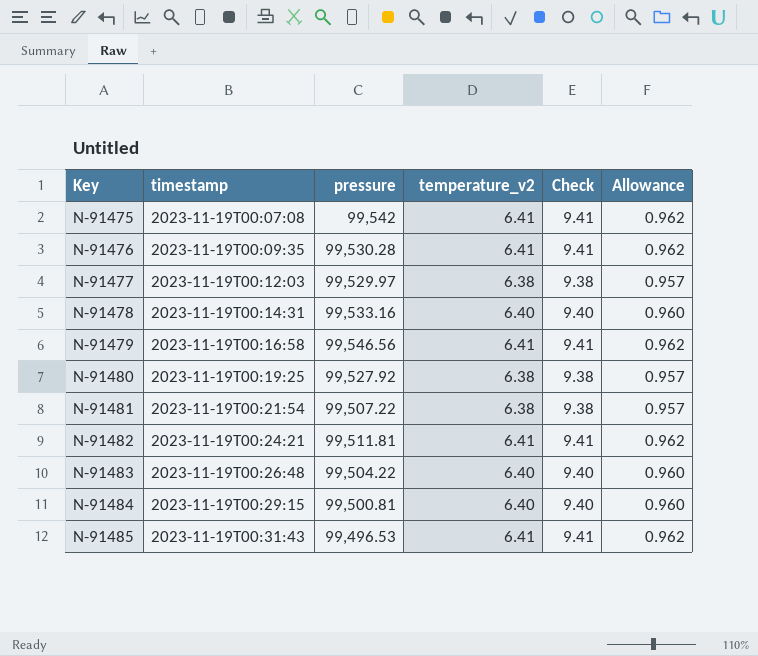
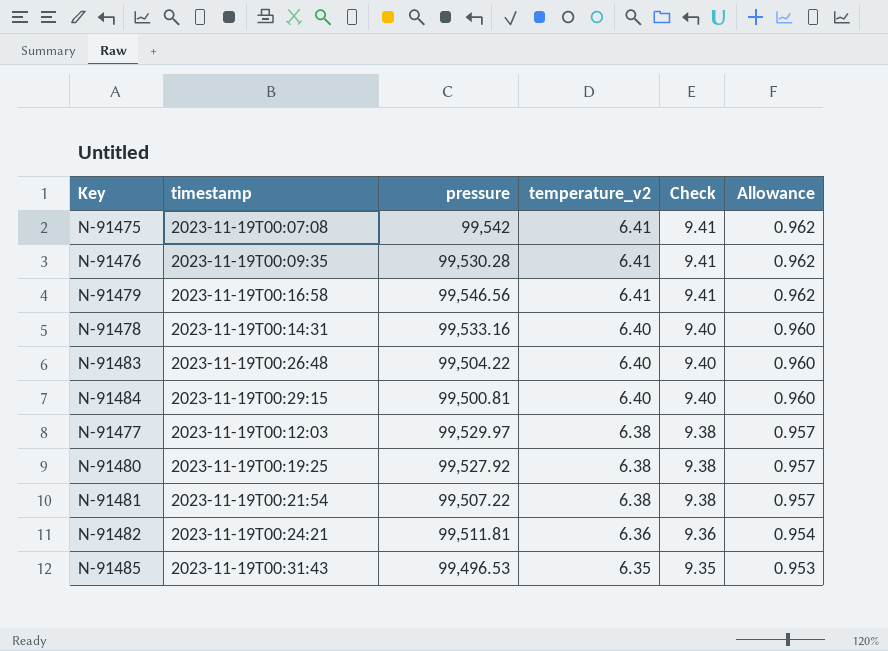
row order: Key ascending -> temperature_v2 descending
N-91482 | temperature_v2: 6.41 -> 6.36
N-91482 | Check: 9.41 -> 9.36
N-91482 | Allowance: 0.962 -> 0.954
N-91485 | temperature_v2: 6.41 -> 6.35
N-91485 | Check: 9.41 -> 9.35
N-91485 | Allowance: 0.962 -> 0.953

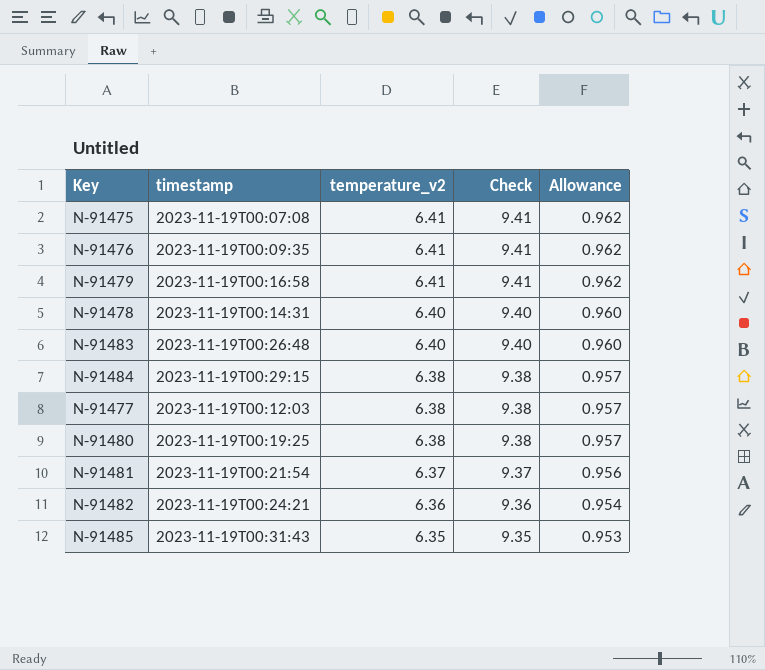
column pressure | position: 3 -> none
N-91484 | temperature_v2: 6.40 -> 6.38
N-91484 | Check: 9.40 -> 9.38
N-91484 | Allowance: 0.960 -> 0.957
N-91481 | temperature_v2: 6.38 -> 6.37
N-91481 | Check: 9.38 -> 9.37
N-91481 | Allowance: 0.957 -> 0.956

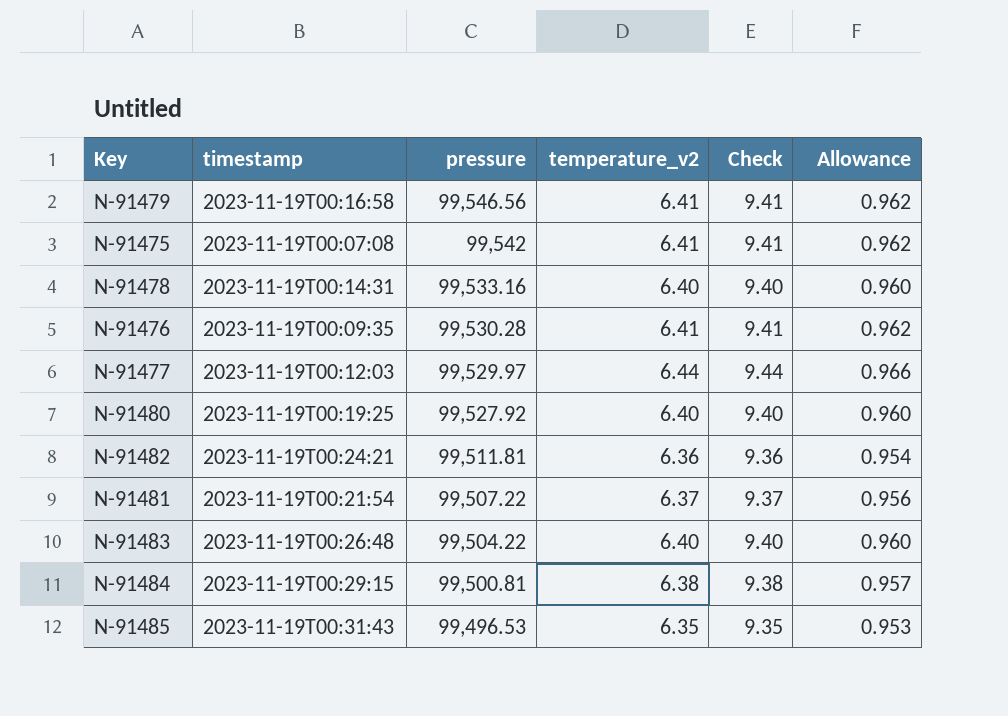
row order: temperature_v2 descending -> pressure descending
column pressure | position: none -> 3
N-91477 | temperature_v2: 6.38 -> 6.44
N-91477 | Check: 9.38 -> 9.44
N-91477 | Allowance: 0.957 -> 0.966
N-91480 | temperature_v2: 6.38 -> 6.40
N-91480 | Check: 9.38 -> 9.40
N-91480 | Allowance: 0.957 -> 0.960

